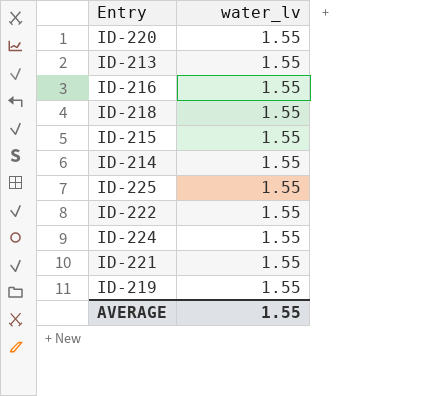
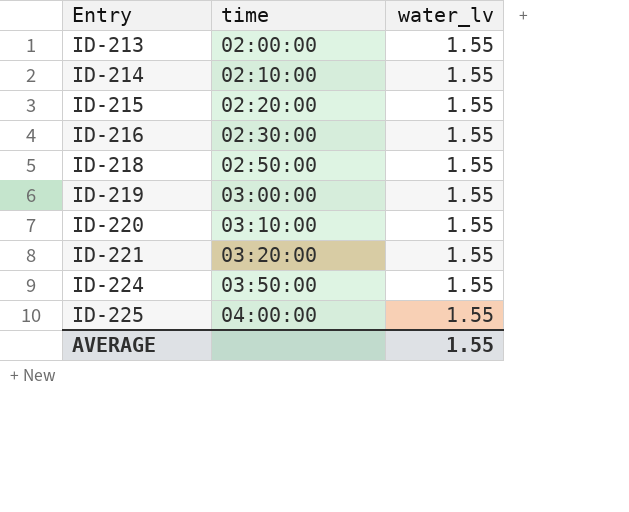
row order: none -> Entry ascending
column time | position: none -> 2
row ID-222: 1.55 -> none

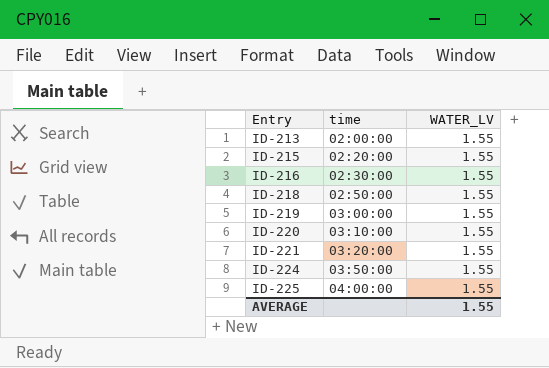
column name: water_lv -> WATER_LV
row ID-214: 02:10:00 | 1.55 -> none

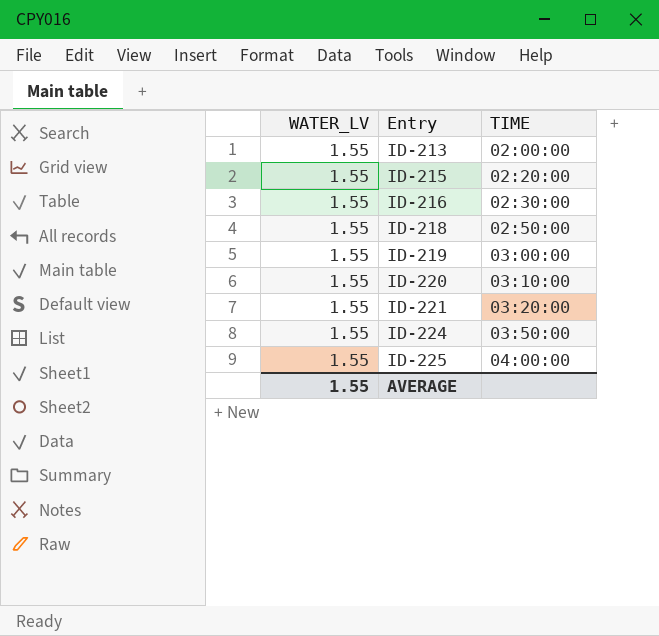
column WATER_LV | position: 3 -> 1
column name: time -> TIME

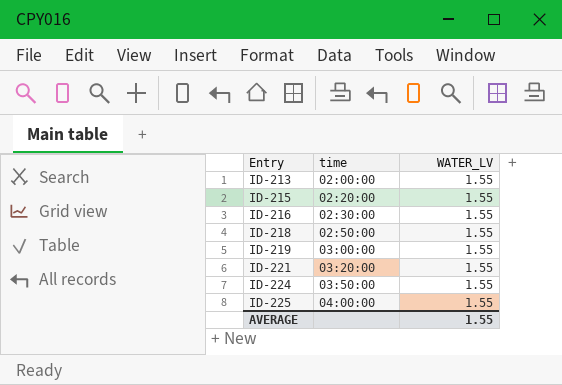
column name: TIME -> time
column WATER_LV | position: 1 -> 3
row ID-220: 1.55 | 03:10:00 -> none

